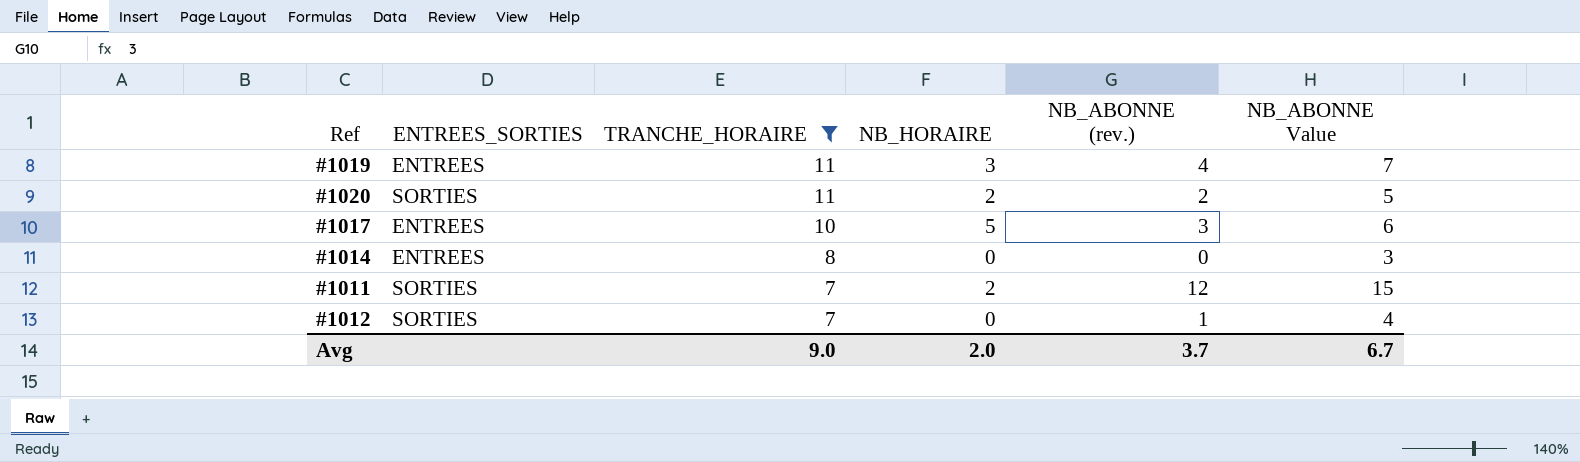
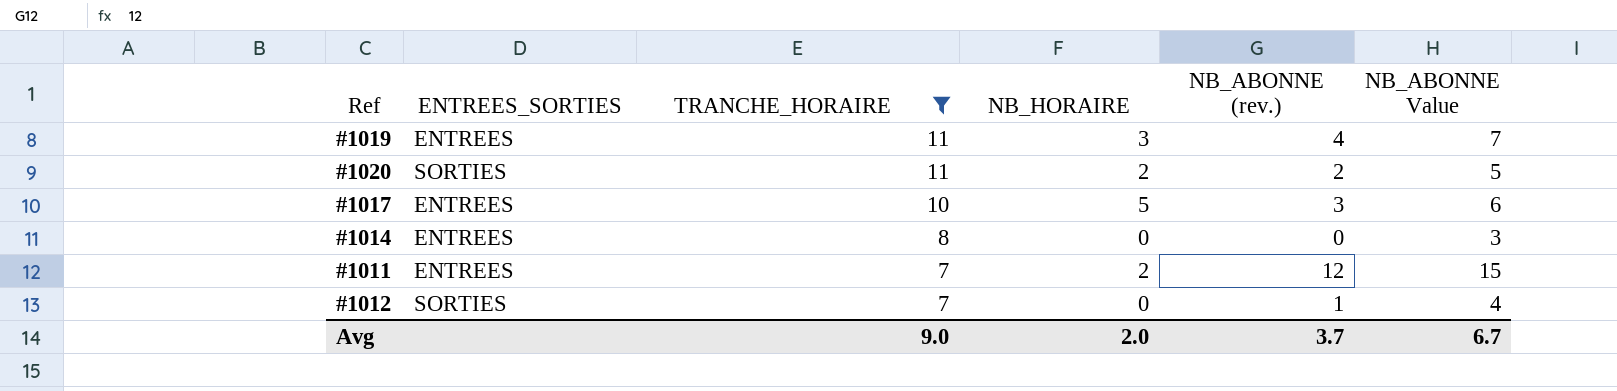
#1011 | ENTREES_SORTIES: SORTIES -> ENTREES

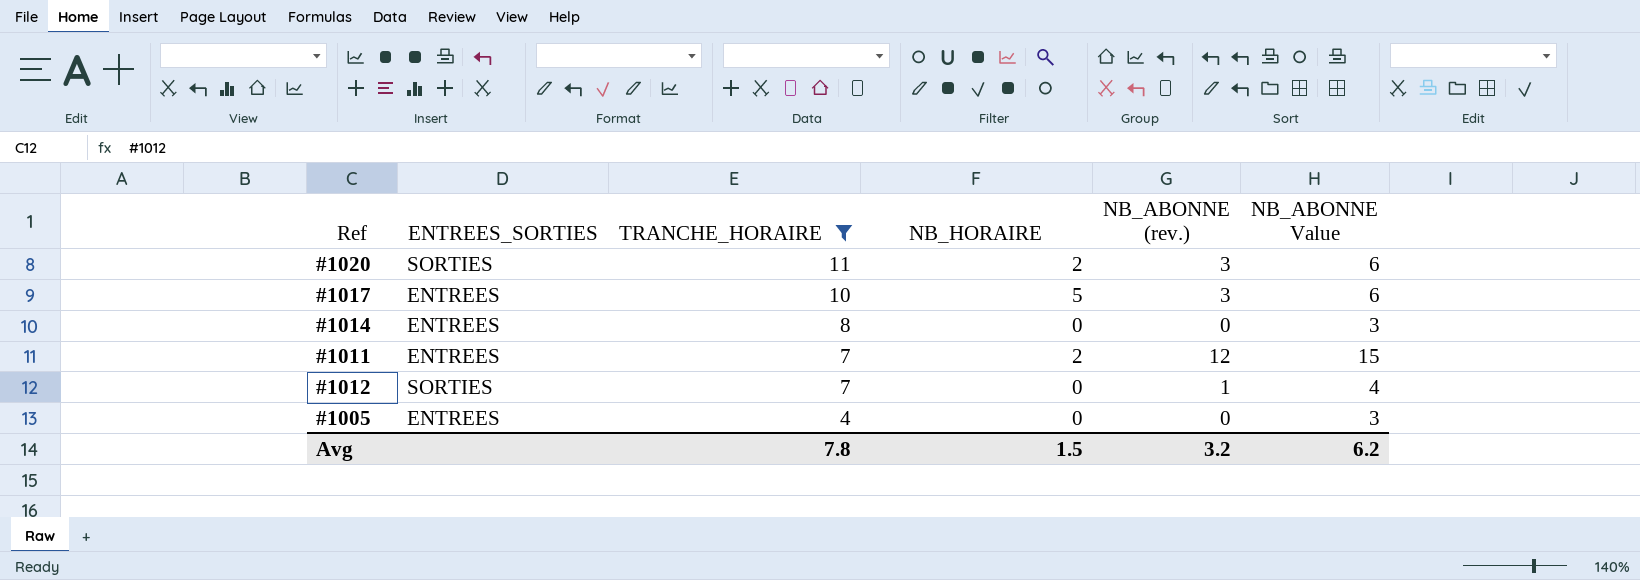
row #1019: ENTREES | 11 | 3 | 4 | 7 -> none
#1020 | NB_ABONNE (rev.): 2 -> 3
#1020 | NB_ABONNE Value: 5 -> 6
row #1005: none -> ENTREES | 4 | 0 | 0 | 3
Avg | TRANCHE_HORAIRE: 9.0 -> 7.8
Avg | NB_HORAIRE: 2.0 -> 1.5
Avg | NB_ABONNE (rev.): 3.7 -> 3.2
Avg | NB_ABONNE Value: 6.7 -> 6.2

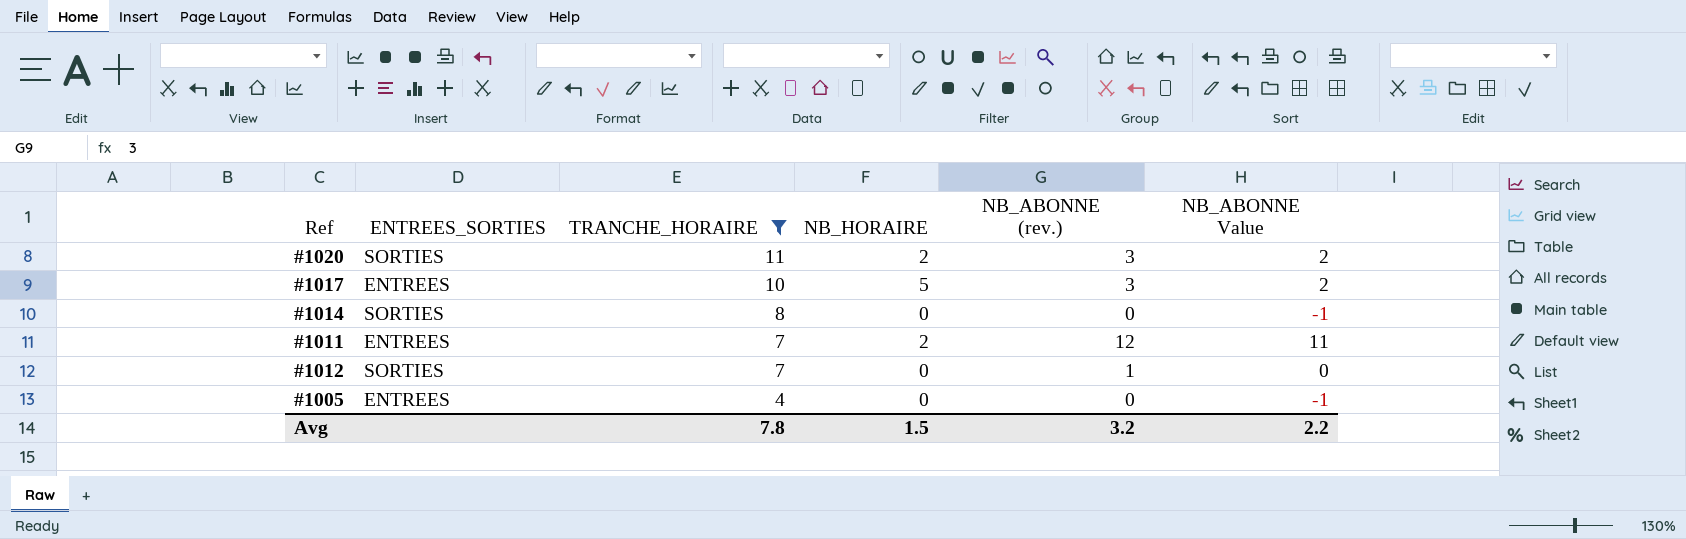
column NB_ABONNE Value | formula: [NB_ABONNE (rev.)] + 3 -> [NB_ABONNE (rev.)] - 1
#1014 | ENTREES_SORTIES: ENTREES -> SORTIES
Avg | NB_ABONNE Value: 6.2 -> 2.2

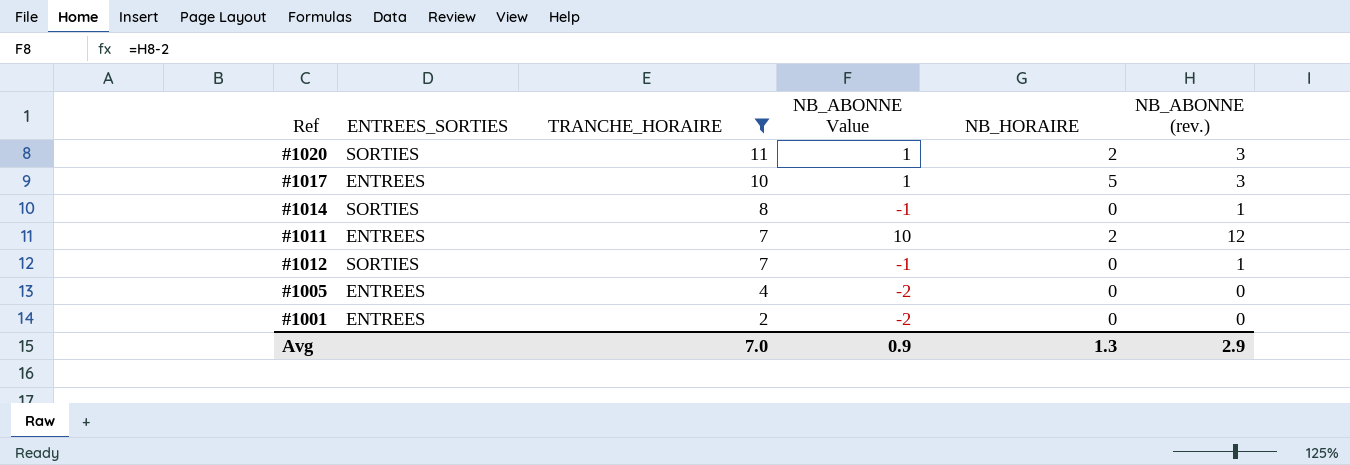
column NB_ABONNE Value | formula: [NB_ABONNE (rev.)] - 1 -> [NB_ABONNE (rev.)] - 2
column NB_ABONNE Value | position: 6 -> 4
#1014 | NB_ABONNE (rev.): 0 -> 1
row #1001: none -> ENTREES | 2 | -2 | 0 | 0
Avg | TRANCHE_HORAIRE: 7.8 -> 7.0
Avg | NB_ABONNE Value: 2.2 -> 0.9
Avg | NB_HORAIRE: 1.5 -> 1.3
Avg | NB_ABONNE (rev.): 3.2 -> 2.9

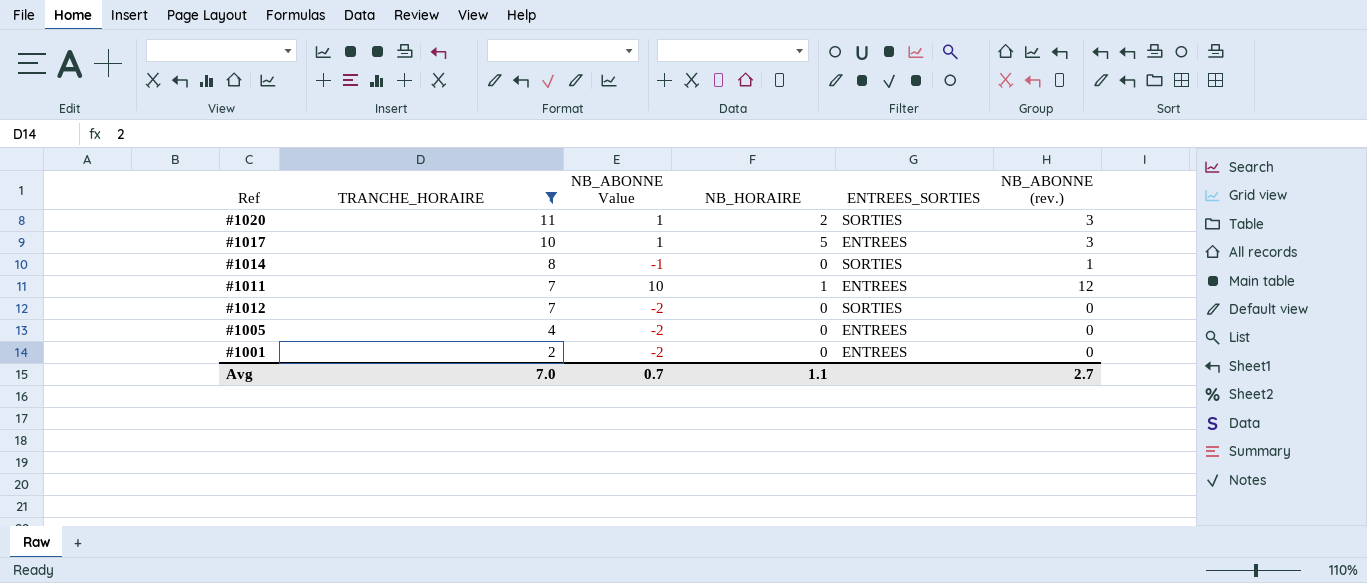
column ENTREES_SORTIES | position: 2 -> 5
#1011 | NB_HORAIRE: 2 -> 1
#1012 | NB_ABONNE Value: -1 -> -2
#1012 | NB_ABONNE (rev.): 1 -> 0
Avg | NB_ABONNE Value: 0.9 -> 0.7
Avg | NB_HORAIRE: 1.3 -> 1.1
Avg | NB_ABONNE (rev.): 2.9 -> 2.7

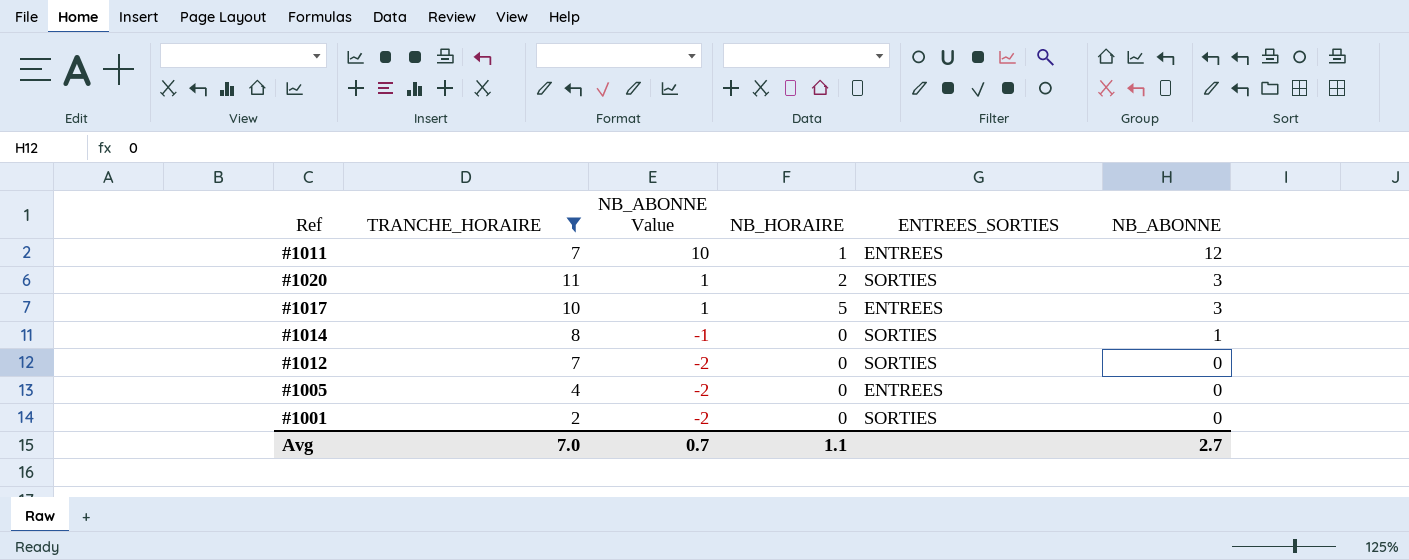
row order: TRANCHE_HORAIRE descending -> NB_ABONNE Value descending
column name: NB_ABONNE (rev.) -> NB_ABONNE
#1001 | ENTREES_SORTIES: ENTREES -> SORTIES

